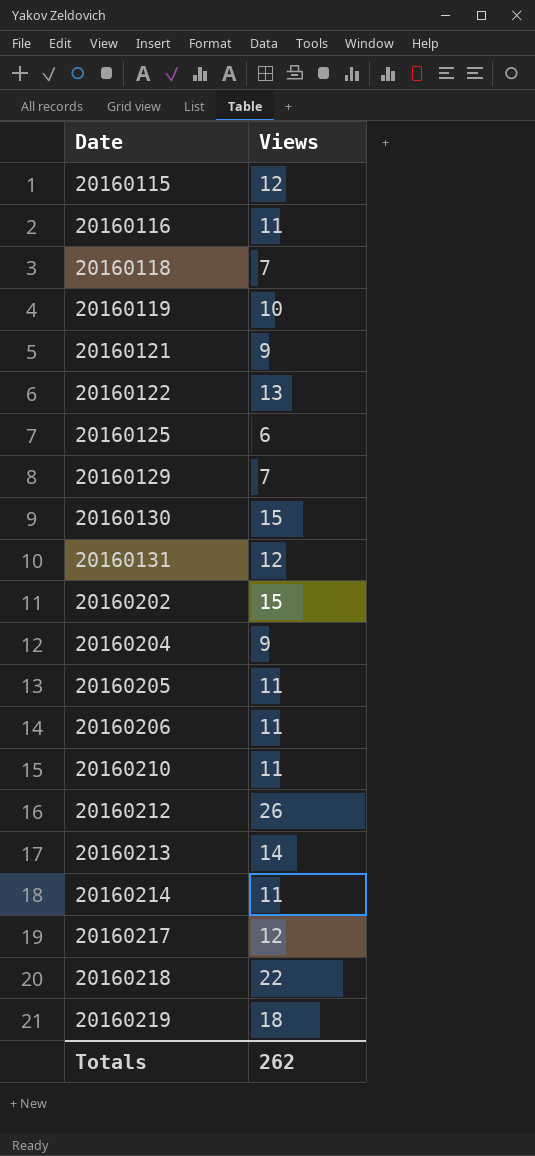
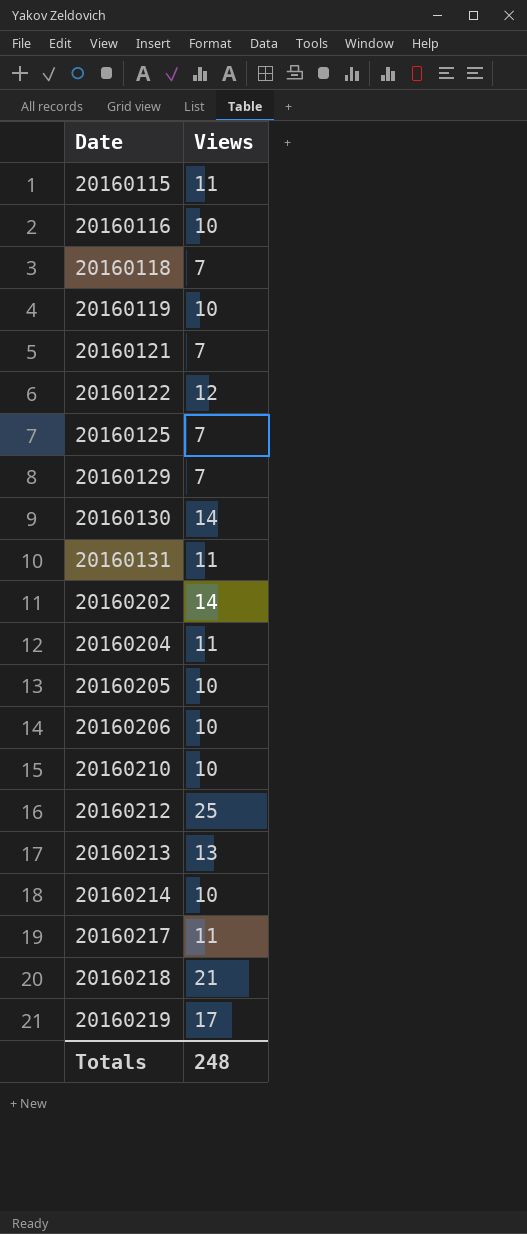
20160115 | Views: 12 -> 11
20160116 | Views: 11 -> 10
20160121 | Views: 9 -> 7
20160122 | Views: 13 -> 12
20160125 | Views: 6 -> 7
20160130 | Views: 15 -> 14
20160131 | Views: 12 -> 11
20160202 | Views: 15 -> 14
20160204 | Views: 9 -> 11
20160205 | Views: 11 -> 10
20160206 | Views: 11 -> 10
20160210 | Views: 11 -> 10
20160212 | Views: 26 -> 25
20160213 | Views: 14 -> 13
20160214 | Views: 11 -> 10
20160217 | Views: 12 -> 11
20160218 | Views: 22 -> 21
20160219 | Views: 18 -> 17
Totals | Views: 262 -> 248

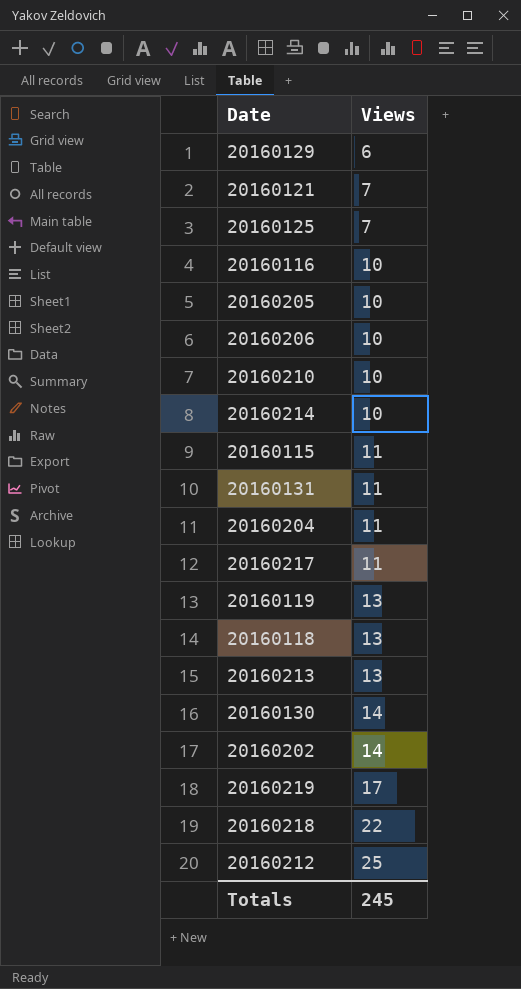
row order: Date ascending -> Views ascending
row 20160122: 12 -> none
20160129 | Views: 7 -> 6
20160119 | Views: 10 -> 13
20160118 | Views: 7 -> 13
20160218 | Views: 21 -> 22
Totals | Views: 248 -> 245

